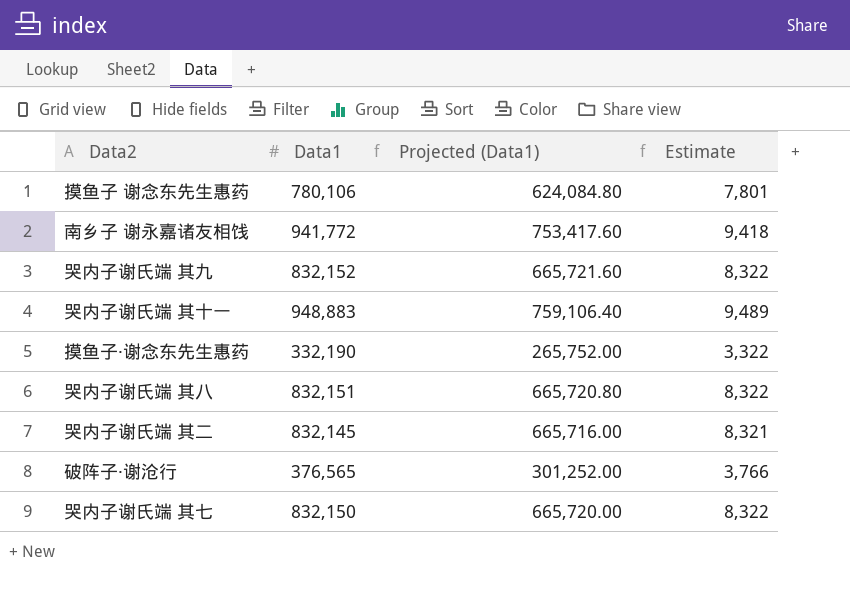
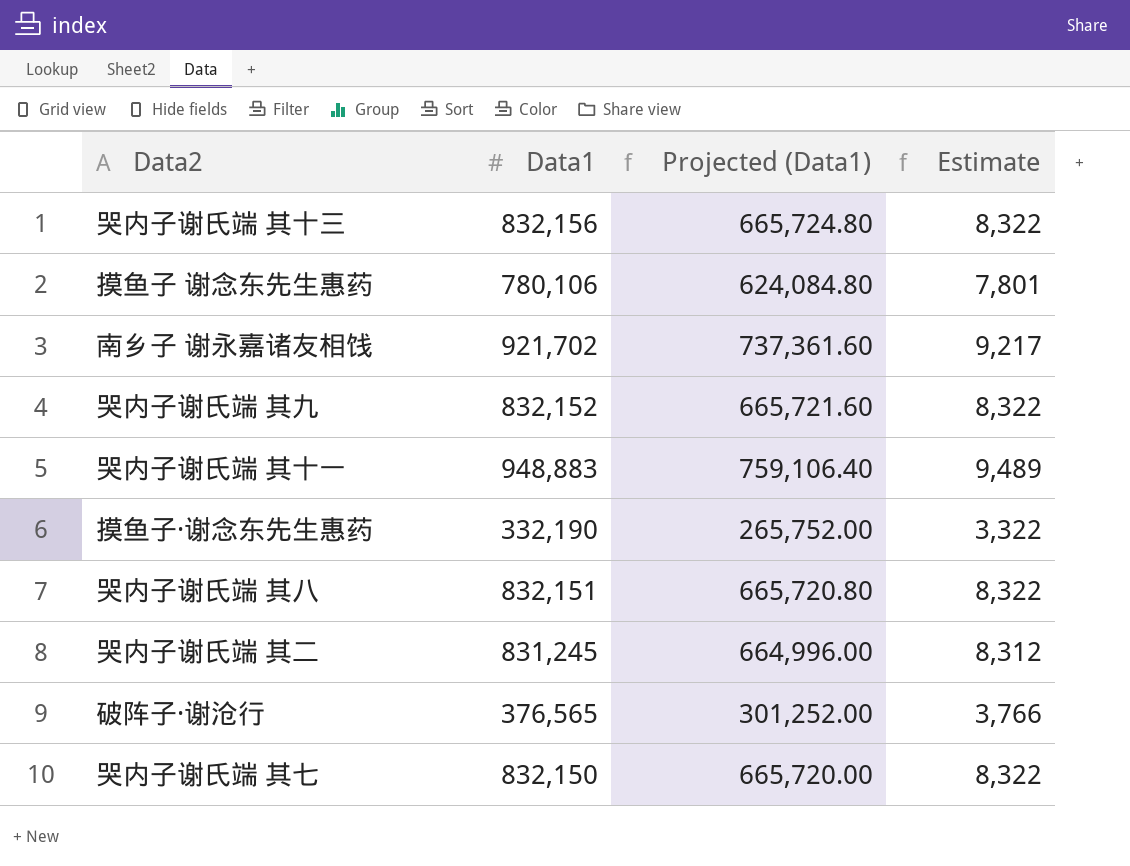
row 哭内子谢氏端 其十三: none -> 832,156 | 665,724.80 | 8,322
南乡子 谢永嘉诸友相饯 | Data1: 941,772 -> 921,702
南乡子 谢永嘉诸友相饯 | Projected (Data1): 753,417.60 -> 737,361.60
南乡子 谢永嘉诸友相饯 | Estimate: 9,418 -> 9,217
哭内子谢氏端 其二 | Data1: 832,145 -> 831,245
哭内子谢氏端 其二 | Projected (Data1): 665,716.00 -> 664,996.00
哭内子谢氏端 其二 | Estimate: 8,321 -> 8,312

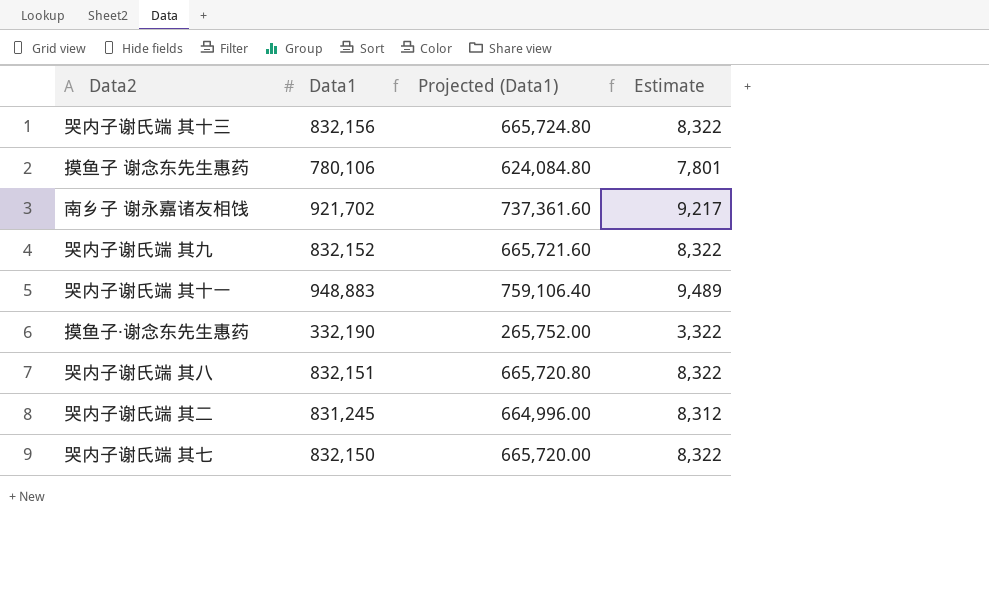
row 破阵子·谢沧行: 376,565 | 301,252.00 | 3,766 -> none

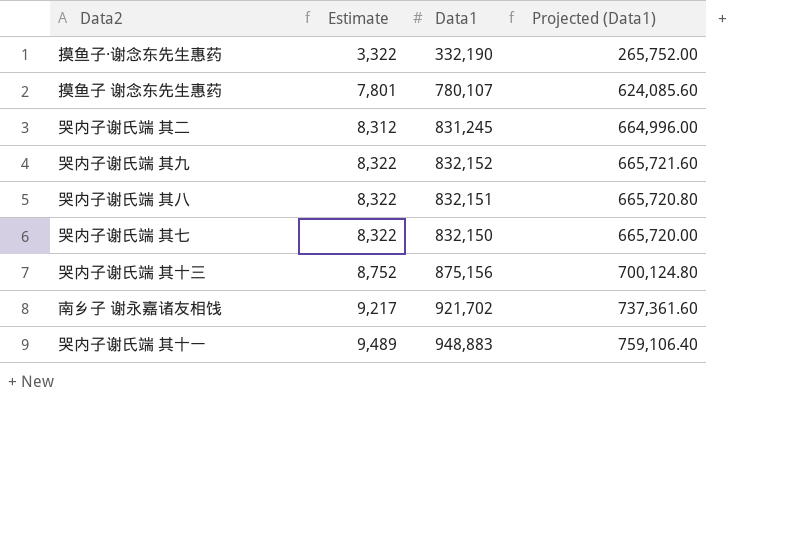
row order: none -> Estimate ascending
column Estimate | position: 4 -> 2
摸鱼子 谢念东先生惠药 | Data1: 780,106 -> 780,107
摸鱼子 谢念东先生惠药 | Projected (Data1): 624,084.80 -> 624,085.60
哭内子谢氏端 其十三 | Estimate: 8,322 -> 8,752
哭内子谢氏端 其十三 | Data1: 832,156 -> 875,156
哭内子谢氏端 其十三 | Projected (Data1): 665,724.80 -> 700,124.80

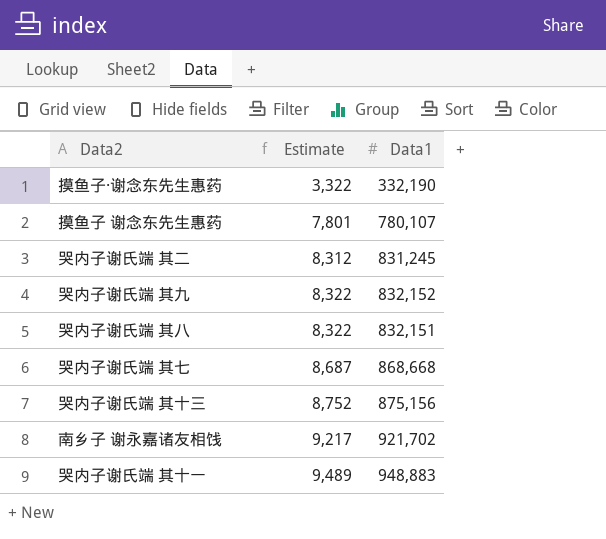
column Projected (Data1) | formula: [Data1] * 0.8 -> none
哭内子谢氏端 其七 | Estimate: 8,322 -> 8,687
哭内子谢氏端 其七 | Data1: 832,150 -> 868,668

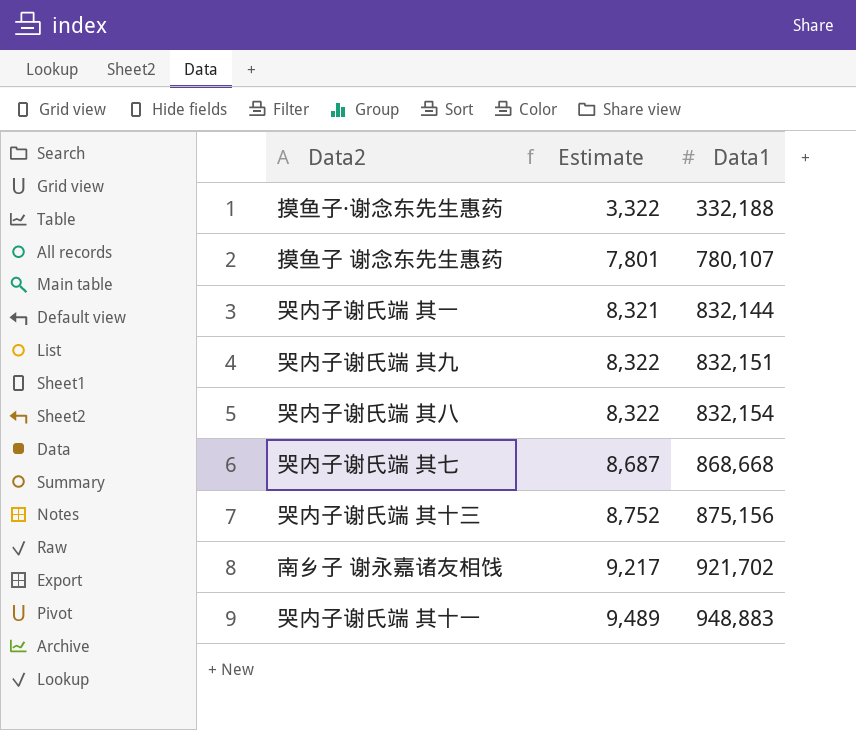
row 哭内子谢氏端 其二: 8,312 | 831,245 -> none
摸鱼子·谢念东先生惠药 | Data1: 332,190 -> 332,188
row 哭内子谢氏端 其一: none -> 8,321 | 832,144
哭内子谢氏端 其九 | Data1: 832,152 -> 832,151
哭内子谢氏端 其八 | Data1: 832,151 -> 832,154

